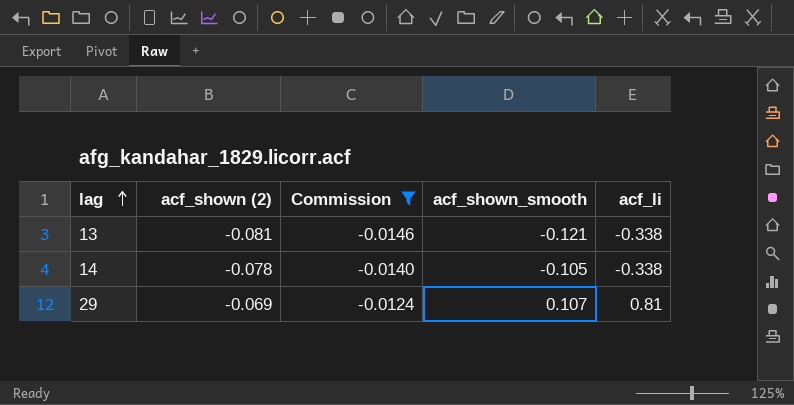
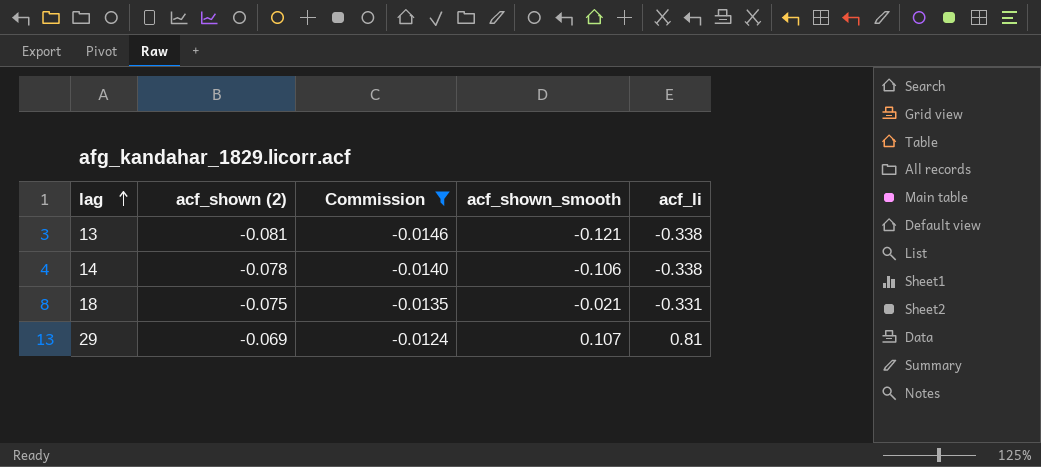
14 | acf_shown_smooth: -0.105 -> -0.106
row 18: none -> -0.075 | -0.0135 | -0.021 | -0.331

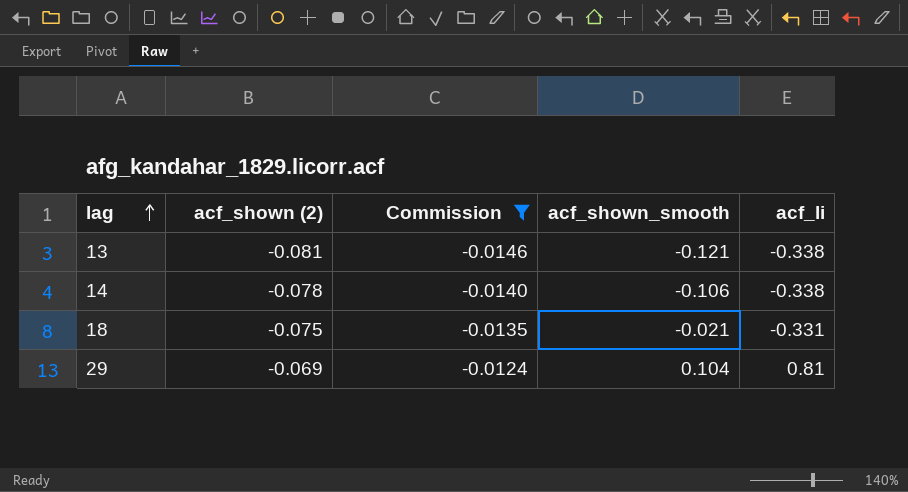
29 | acf_shown_smooth: 0.107 -> 0.104

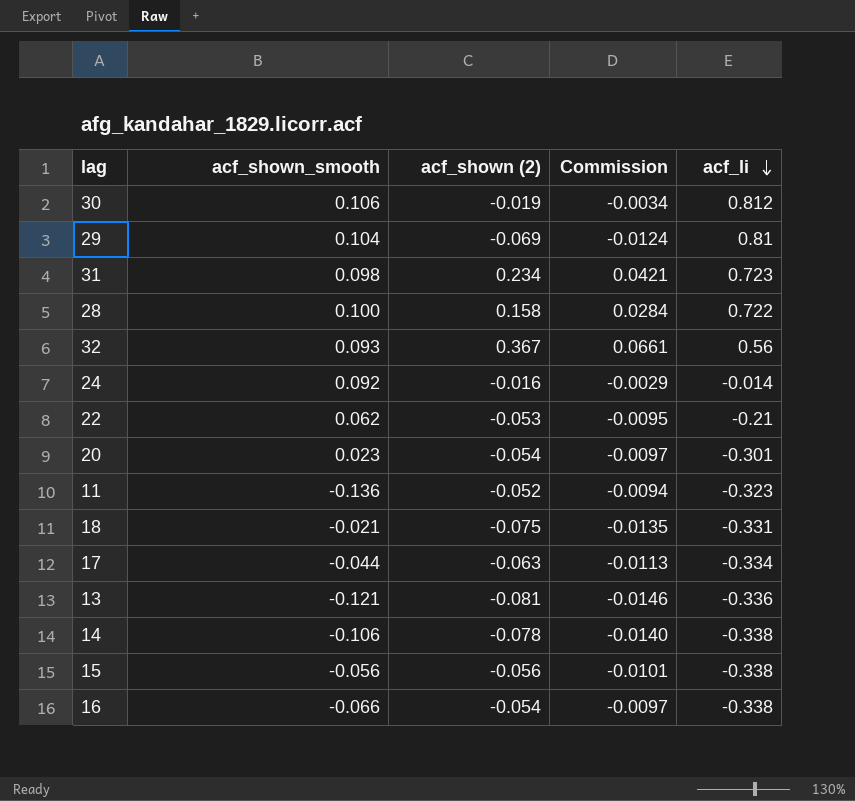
filter: Commission <= -0.0124 -> none
row order: lag ascending -> acf_li descending
column acf_shown_smooth | position: 4 -> 2
13 | acf_li: -0.338 -> -0.336

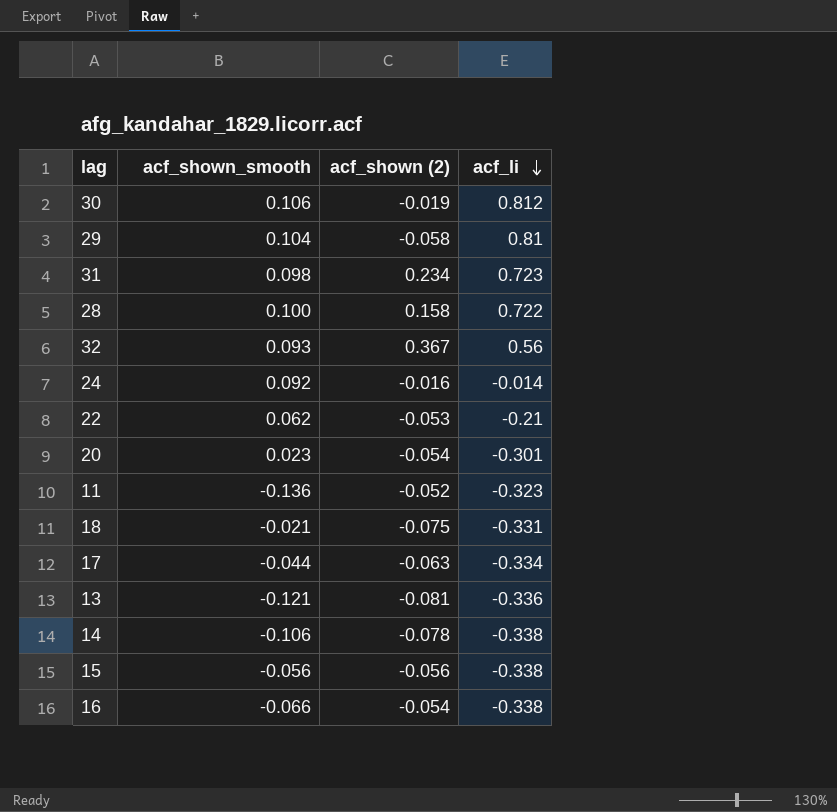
column Commission | formula: [acf_shown (2)] * 0.18 -> none
29 | acf_shown (2): -0.069 -> -0.058

